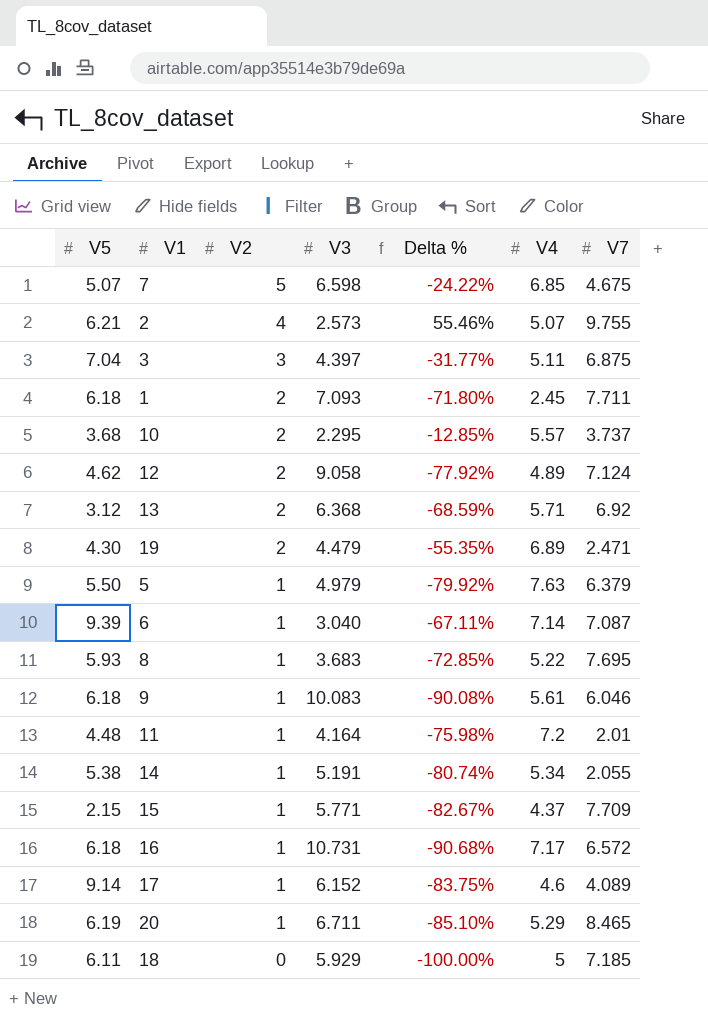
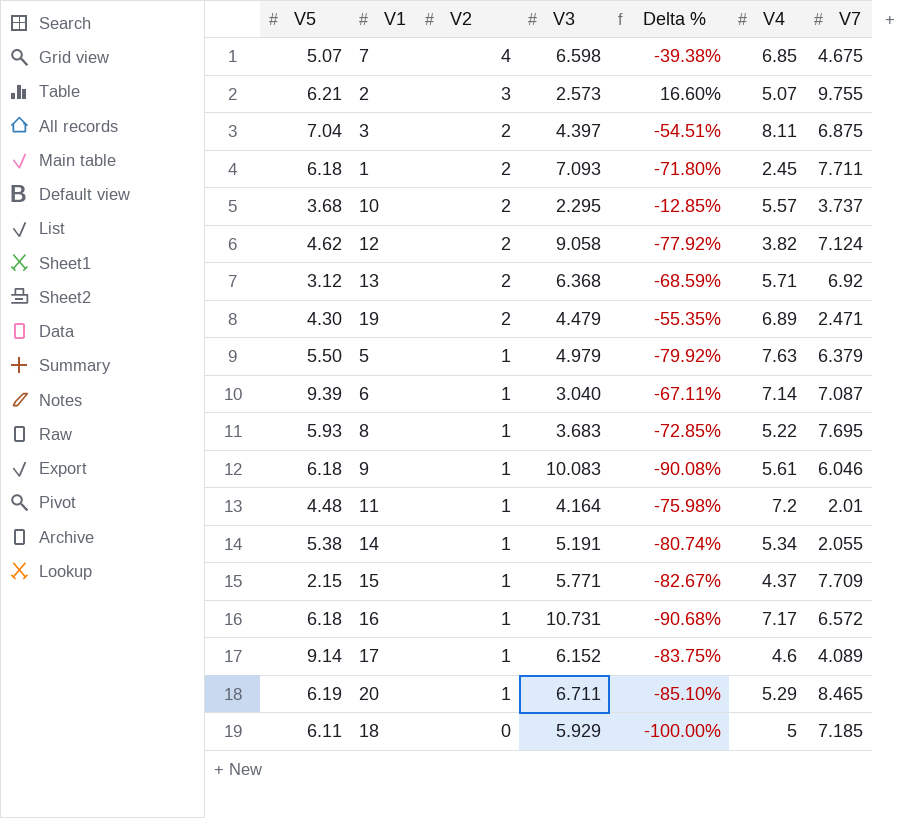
7 | V2: 5 -> 4
7 | Delta %: -24.22% -> -39.38%
2 | V2: 4 -> 3
2 | Delta %: 55.46% -> 16.60%
3 | V2: 3 -> 2
3 | Delta %: -31.77% -> -54.51%
3 | V4: 5.11 -> 8.11
12 | V4: 4.89 -> 3.82

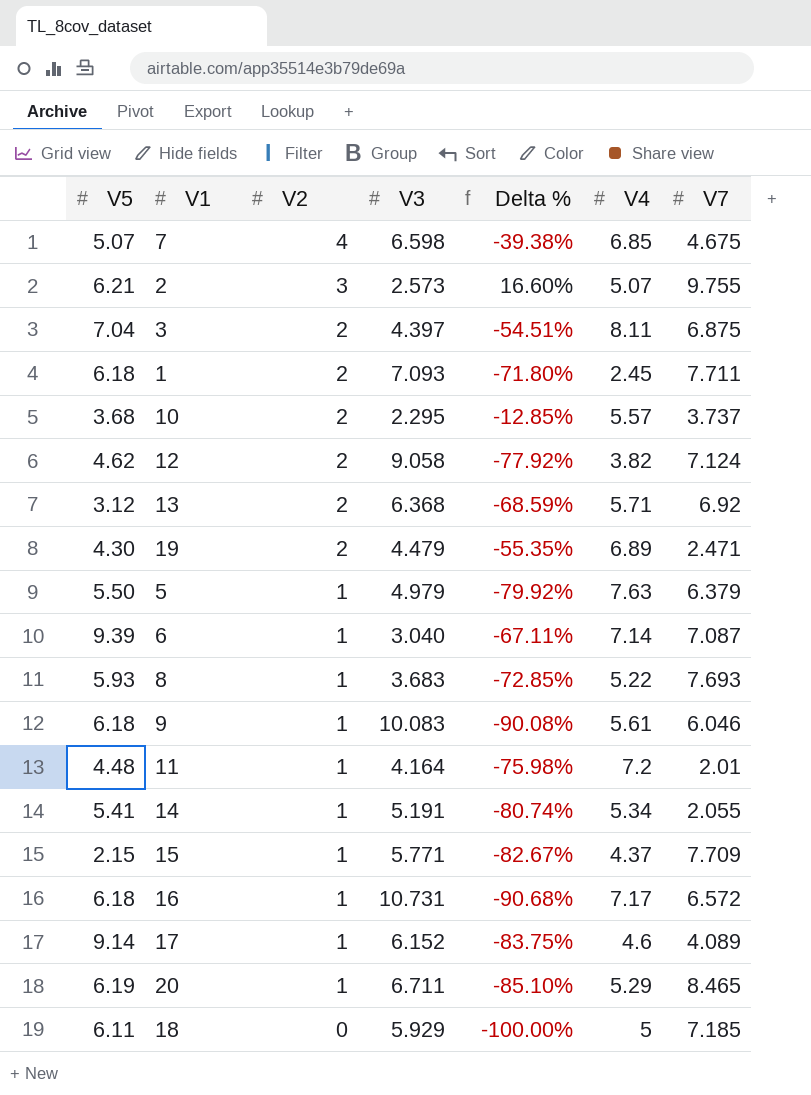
8 | V7: 7.695 -> 7.693
14 | V5: 5.38 -> 5.41

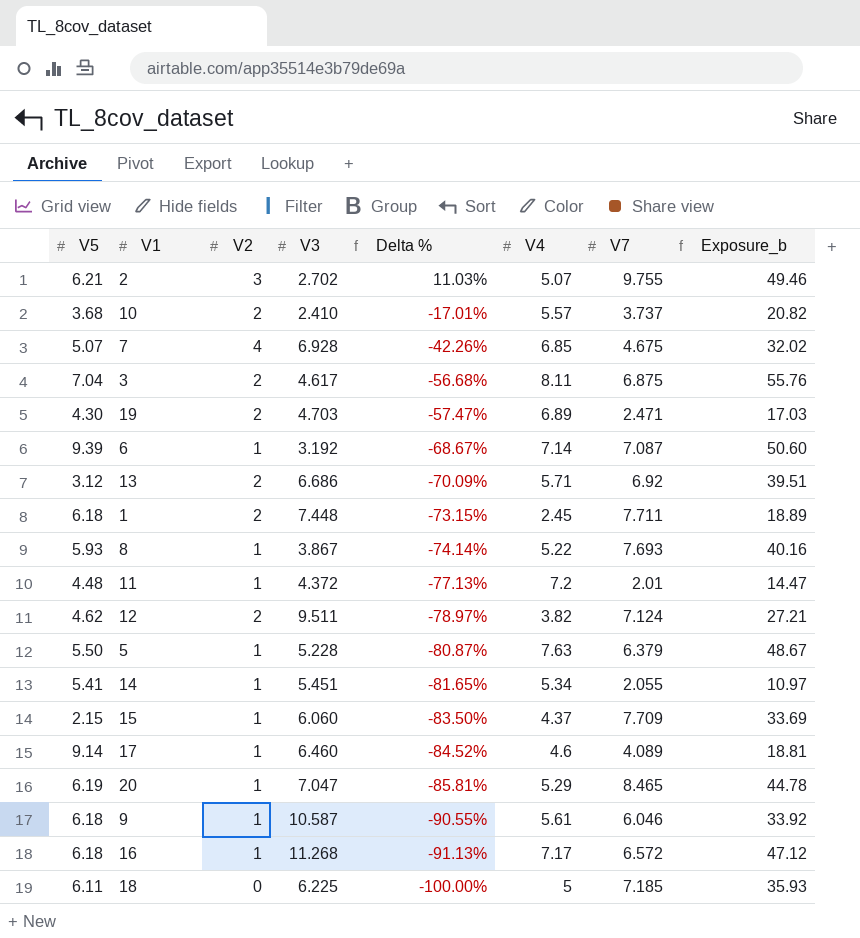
row order: V2 descending -> Delta % descending
column Exposure_b | formula: none -> [V4] * [V7]
2 | V3: 2.573 -> 2.702
2 | Delta %: 16.60% -> 11.03%
10 | V3: 2.295 -> 2.410
10 | Delta %: -12.85% -> -17.01%
7 | V3: 6.598 -> 6.928
7 | Delta %: -39.38% -> -42.26%
3 | V3: 4.397 -> 4.617
3 | Delta %: -54.51% -> -56.68%
19 | V3: 4.479 -> 4.703
19 | Delta %: -55.35% -> -57.47%
6 | V3: 3.040 -> 3.192
6 | Delta %: -67.11% -> -68.67%
13 | V3: 6.368 -> 6.686
13 | Delta %: -68.59% -> -70.09%
1 | V3: 7.093 -> 7.448
1 | Delta %: -71.80% -> -73.15%
8 | V3: 3.683 -> 3.867
8 | Delta %: -72.85% -> -74.14%
11 | V3: 4.164 -> 4.372
11 | Delta %: -75.98% -> -77.13%
12 | V3: 9.058 -> 9.511
12 | Delta %: -77.92% -> -78.97%
5 | V3: 4.979 -> 5.228
5 | Delta %: -79.92% -> -80.87%
14 | V3: 5.191 -> 5.451
14 | Delta %: -80.74% -> -81.65%
15 | V3: 5.771 -> 6.060
15 | Delta %: -82.67% -> -83.50%
17 | V3: 6.152 -> 6.460
17 | Delta %: -83.75% -> -84.52%
20 | V3: 6.711 -> 7.047
20 | Delta %: -85.10% -> -85.81%
9 | V3: 10.083 -> 10.587
9 | Delta %: -90.08% -> -90.55%
16 | V3: 10.731 -> 11.268
16 | Delta %: -90.68% -> -91.13%
18 | V3: 5.929 -> 6.225

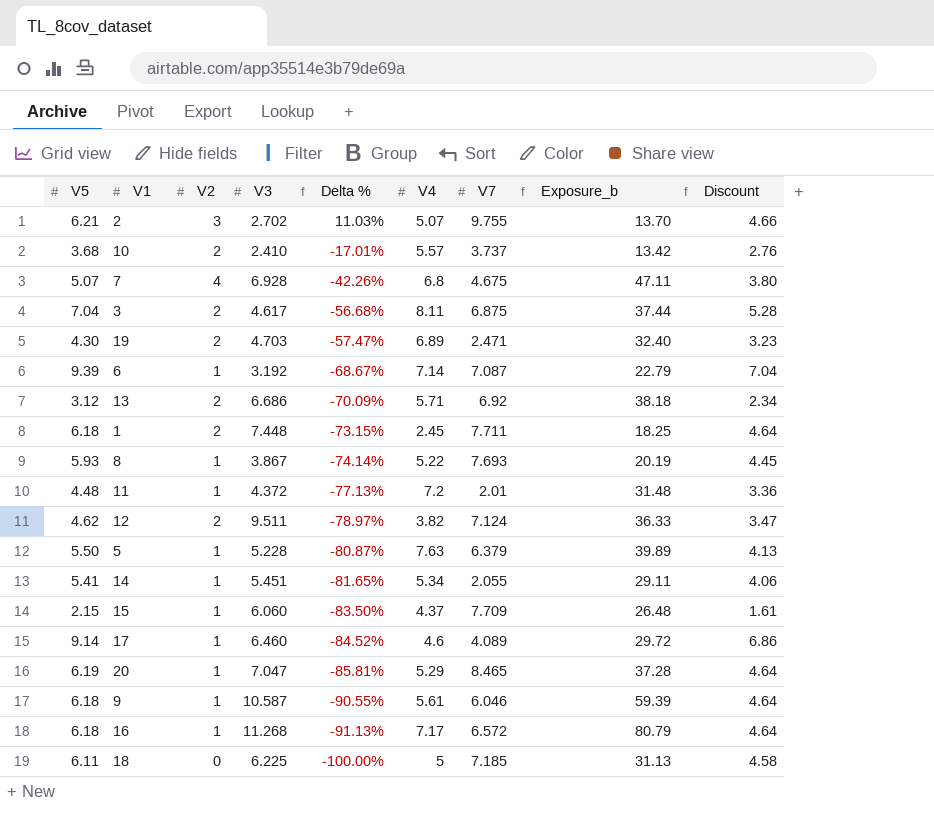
column Exposure_b | formula: [V4] * [V7] -> [V3] * [V4]
column Discount | formula: none -> [V5] * 0.75
7 | V4: 6.85 -> 6.8

